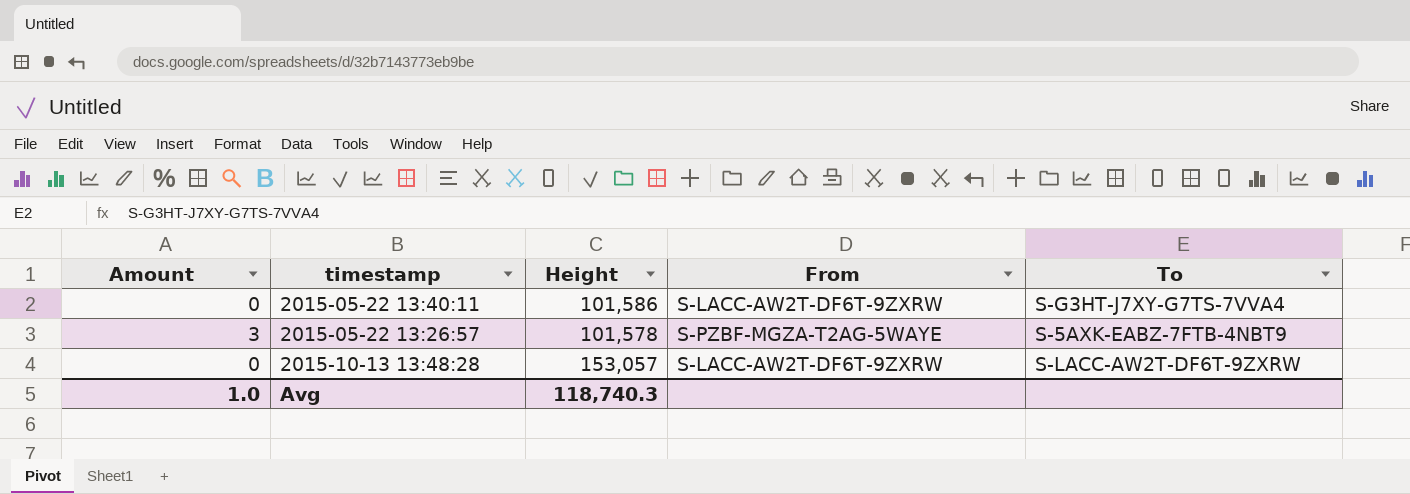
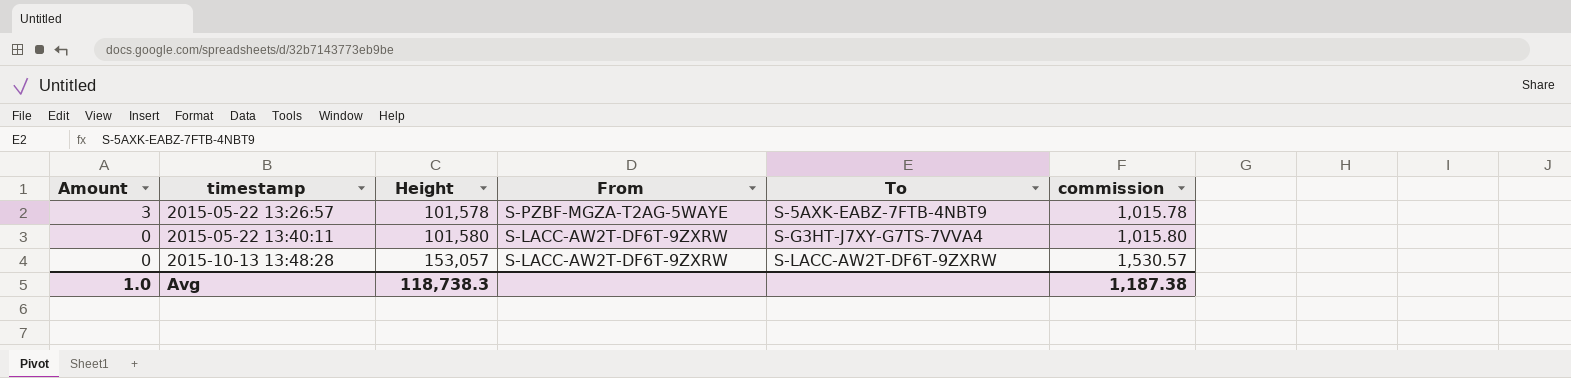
row order: none -> Amount descending
column commission | formula: none -> [Height] * 0.01
2015-05-22 13:40:11 | Height: 101,586 -> 101,580
Avg | Height: 118,740.3 -> 118,738.3

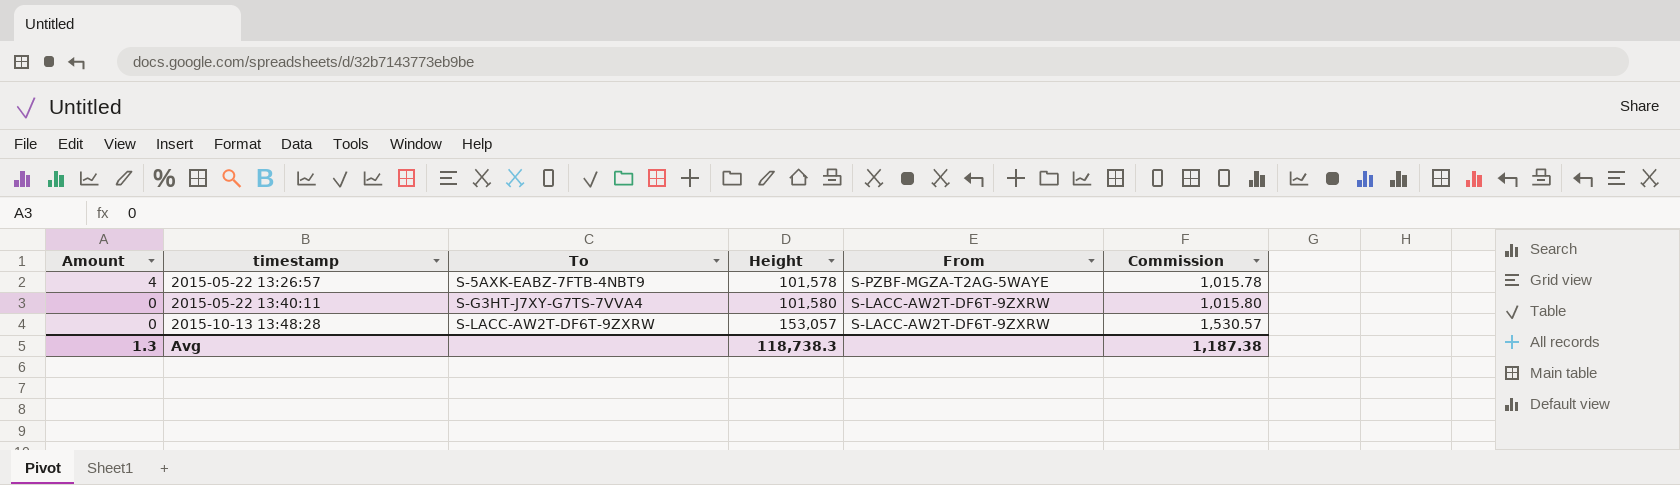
column To | position: 5 -> 3
column name: commission -> Commission
2015-05-22 13:26:57 | Amount: 3 -> 4
Avg | Amount: 1.0 -> 1.3

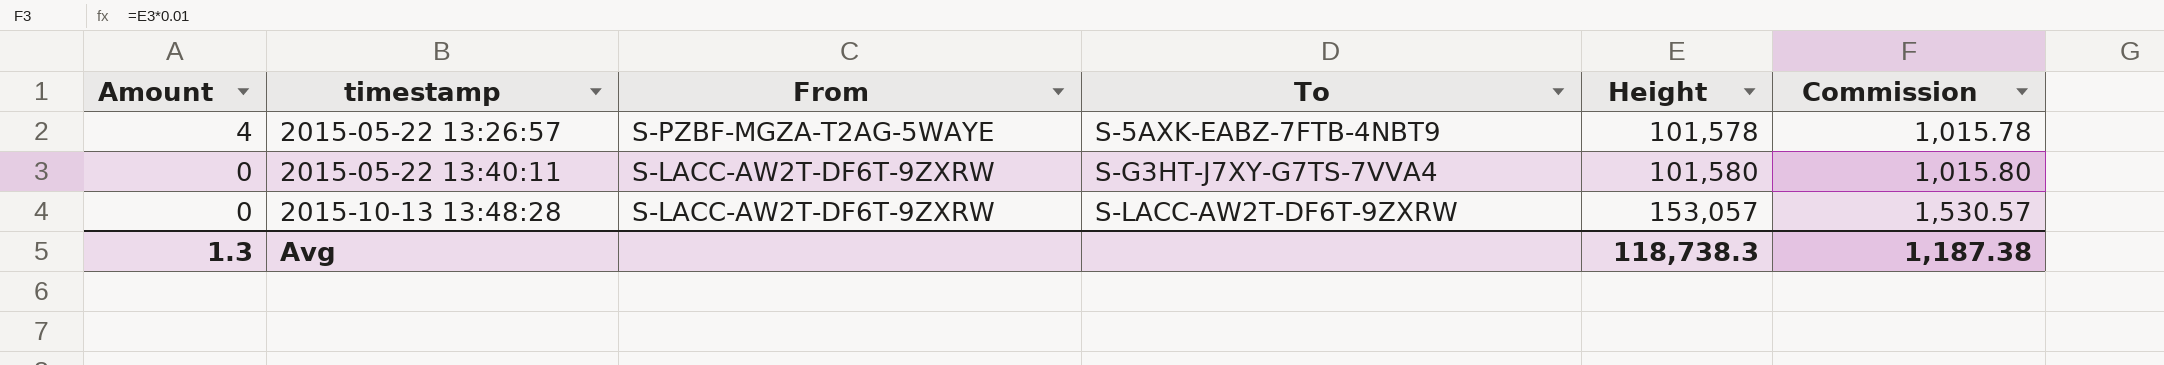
column From | position: 5 -> 3

